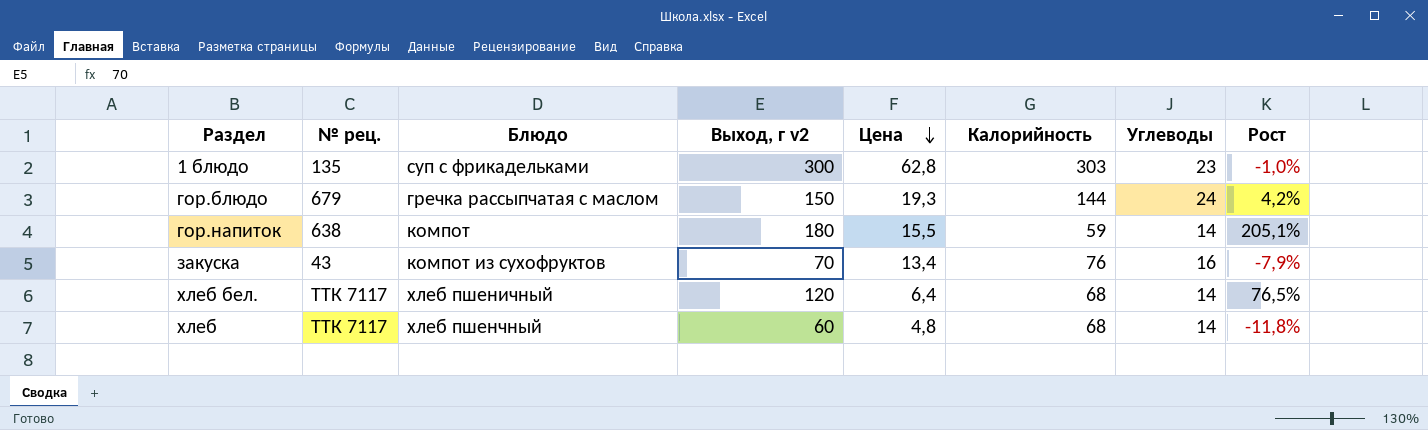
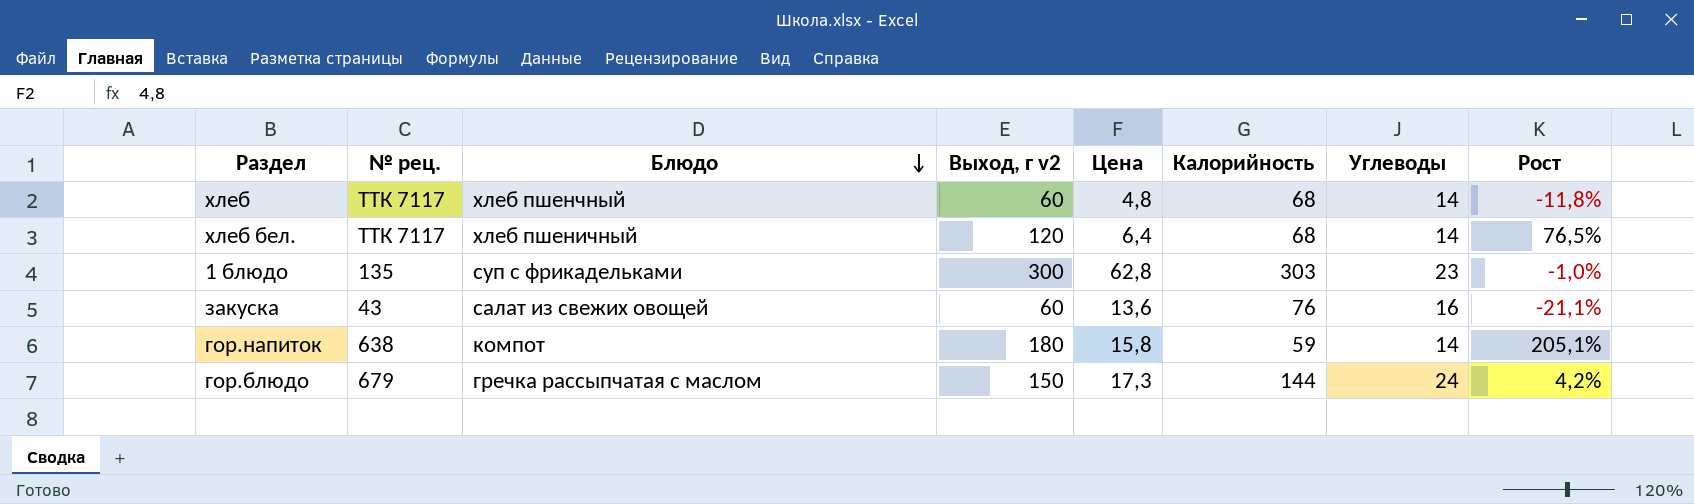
row order: Цена descending -> Блюдо descending
закуска | Блюдо: компот из сухофруктов -> салат из свежих овощей
закуска | Выход, г v2: 70 -> 60
закуска | Цена: 13,4 -> 13,6
закуска | Рост: -7,9% -> -21,1%
гор.напиток | Цена: 15,5 -> 15,8
гор.блюдо | Цена: 19,3 -> 17,3

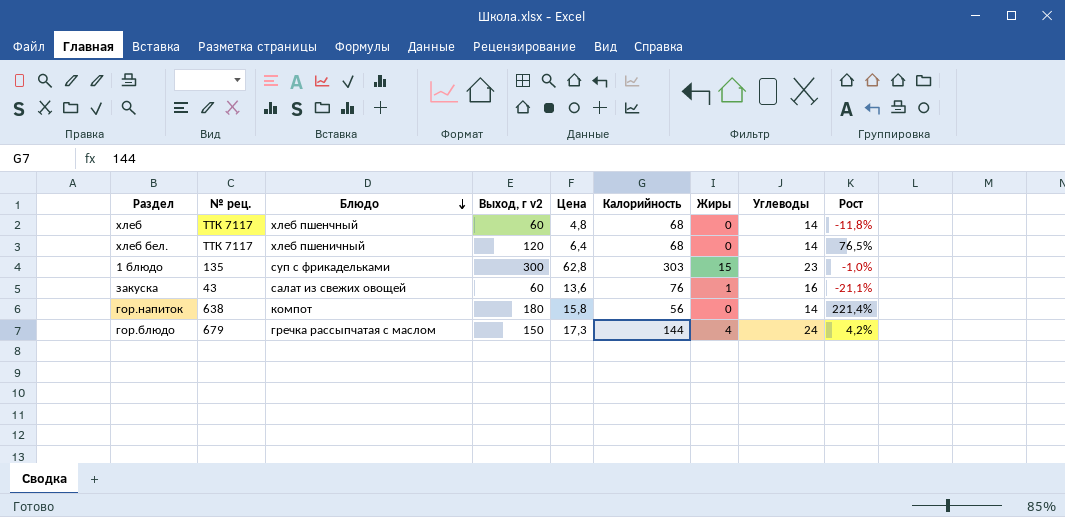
column Жиры | position: none -> 7
гор.напиток | Калорийность: 59 -> 56
гор.напиток | Рост: 205,1% -> 221,4%

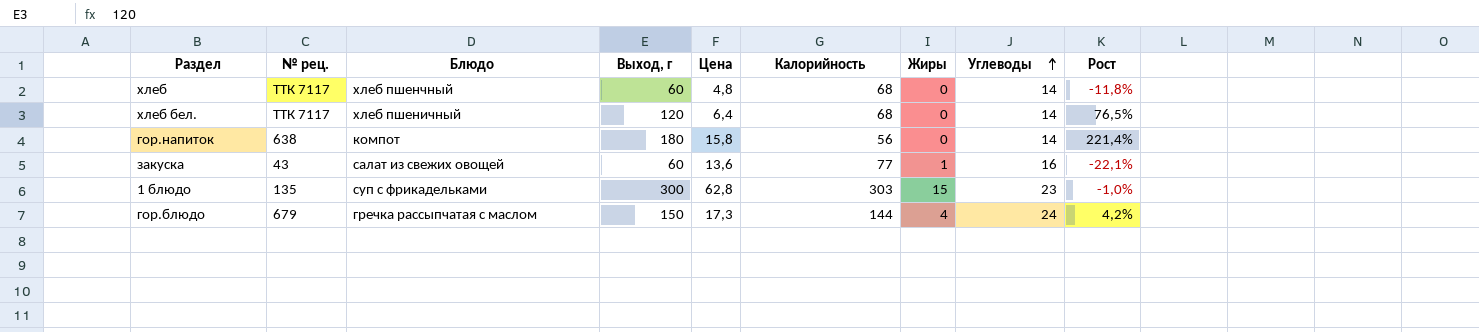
row order: Блюдо descending -> Углеводы ascending
column name: Выход, г v2 -> Выход, г
закуска | Калорийность: 76 -> 77
закуска | Рост: -21,1% -> -22,1%

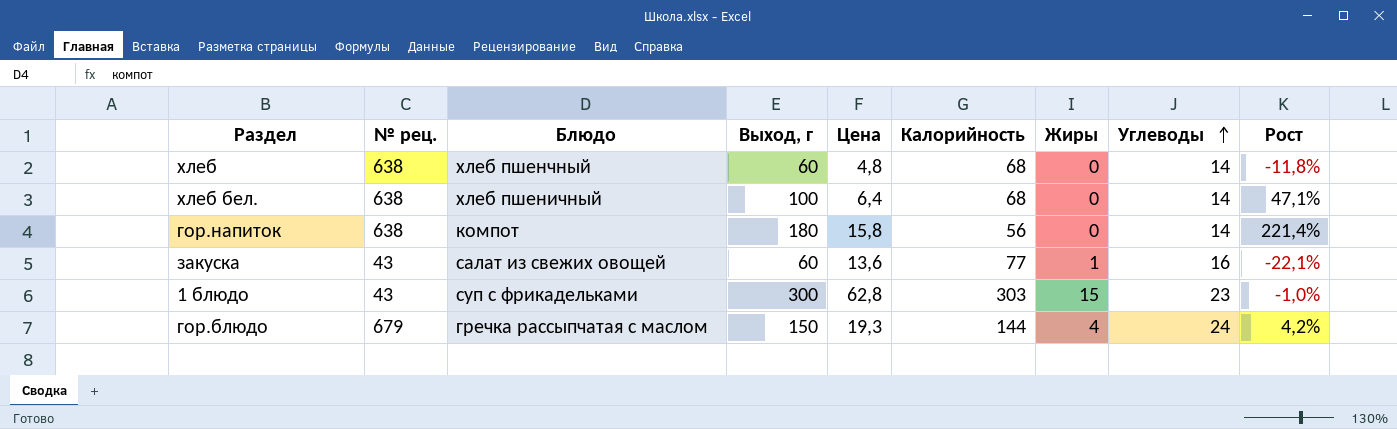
хлеб | № рец.: ТТК 7117 -> 638
хлеб бел. | № рец.: ТТК 7117 -> 638
хлеб бел. | Выход, г: 120 -> 100
хлеб бел. | Рост: 76,5% -> 47,1%
1 блюдо | № рец.: 135 -> 43
гор.блюдо | Цена: 17,3 -> 19,3

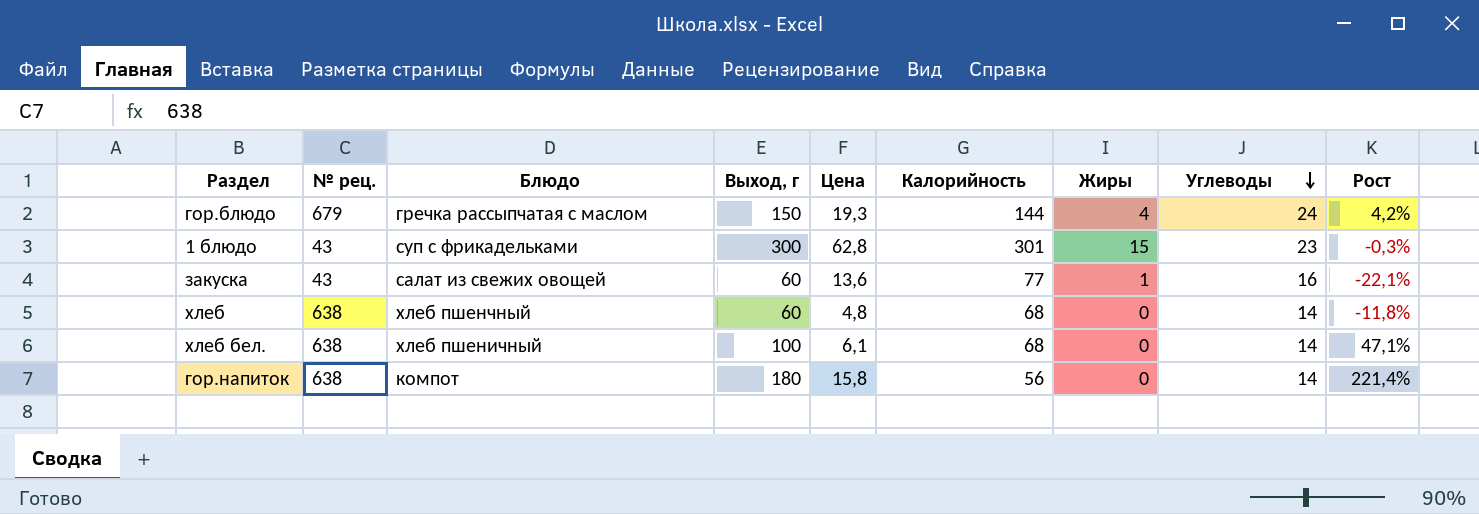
row order: Углеводы ascending -> Углеводы descending
1 блюдо | Калорийность: 303 -> 301
1 блюдо | Рост: -1,0% -> -0,3%
хлеб бел. | Цена: 6,4 -> 6,1

